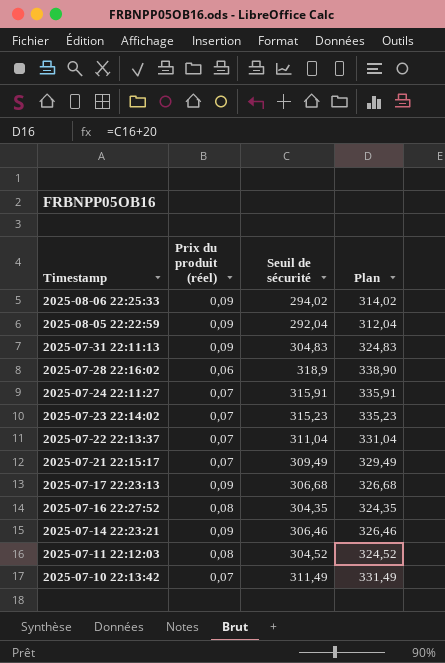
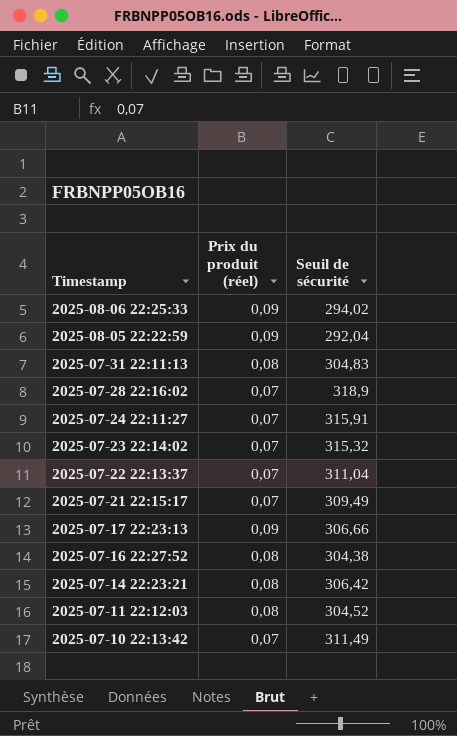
column Plan | formula: [Seuil de sécurité] + 20 -> none
2025-07-31 22:11:13 | Prix du produit (réel): 0,09 -> 0,08
2025-07-28 22:16:02 | Prix du produit (réel): 0,06 -> 0,07
2025-07-23 22:14:02 | Seuil de sécurité: 315,23 -> 315,32
2025-07-17 22:23:13 | Seuil de sécurité: 306,68 -> 306,66
2025-07-16 22:27:52 | Seuil de sécurité: 304,35 -> 304,38
2025-07-14 22:23:21 | Prix du produit (réel): 0,09 -> 0,08
2025-07-14 22:23:21 | Seuil de sécurité: 306,46 -> 306,42

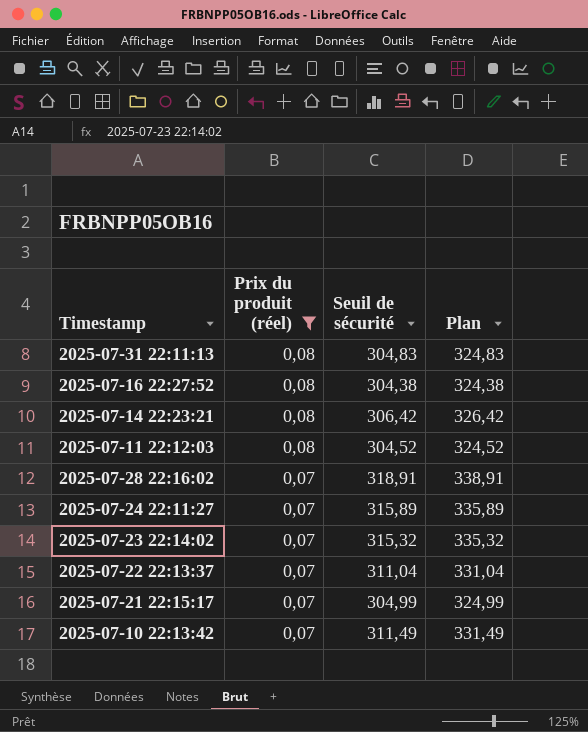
filter: none -> Prix du produit (réel) != 0,09
row order: Timestamp descending -> Prix du produit (réel) descending
column Plan | formula: none -> [Seuil de sécurité] + 20
2025-07-28 22:16:02 | Seuil de sécurité: 318,9 -> 318,91
2025-07-24 22:11:27 | Seuil de sécurité: 315,91 -> 315,89
2025-07-21 22:15:17 | Seuil de sécurité: 309,49 -> 304,99

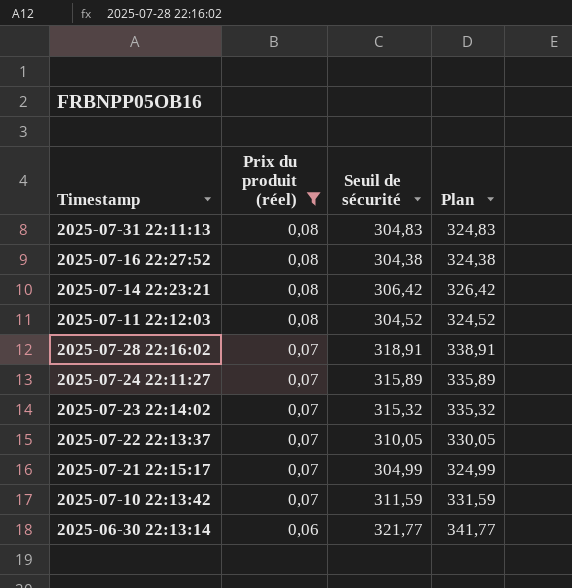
2025-07-22 22:13:37 | Seuil de sécurité: 311,04 -> 310,05
2025-07-22 22:13:37 | Plan: 331,04 -> 330,05
2025-07-10 22:13:42 | Seuil de sécurité: 311,49 -> 311,59
2025-07-10 22:13:42 | Plan: 331,49 -> 331,59
row 2025-06-30 22:13:14: none -> 0,06 | 321,77 | 341,77

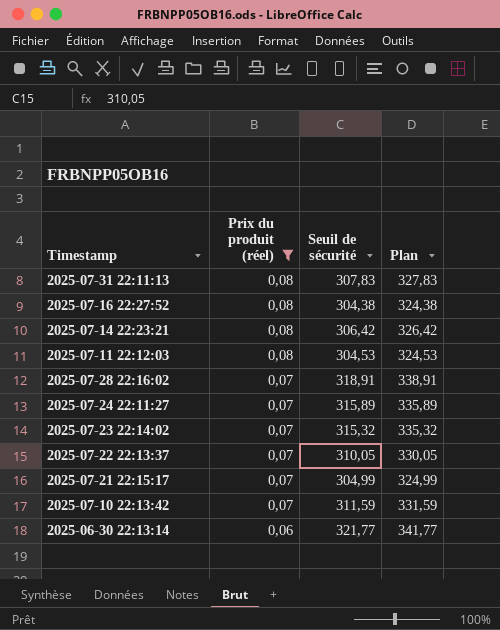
2025-07-31 22:11:13 | Seuil de sécurité: 304,83 -> 307,83
2025-07-31 22:11:13 | Plan: 324,83 -> 327,83
2025-07-11 22:12:03 | Seuil de sécurité: 304,52 -> 304,53
2025-07-11 22:12:03 | Plan: 324,52 -> 324,53

